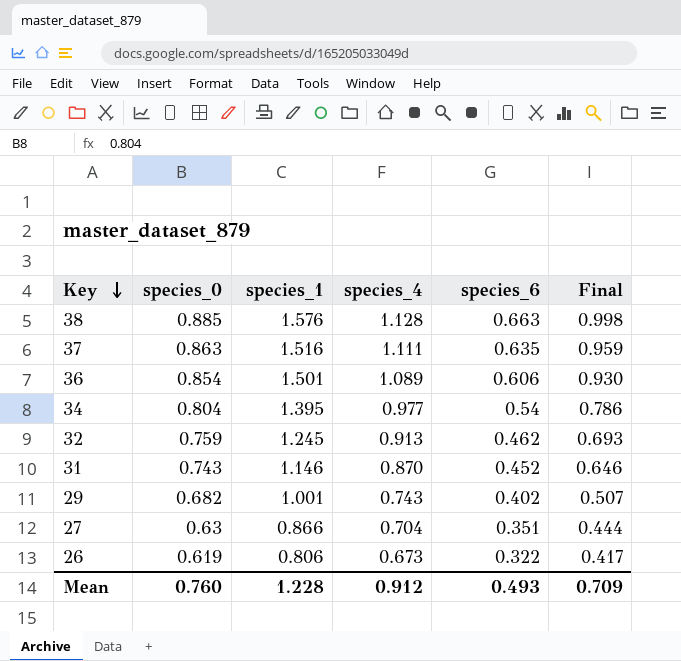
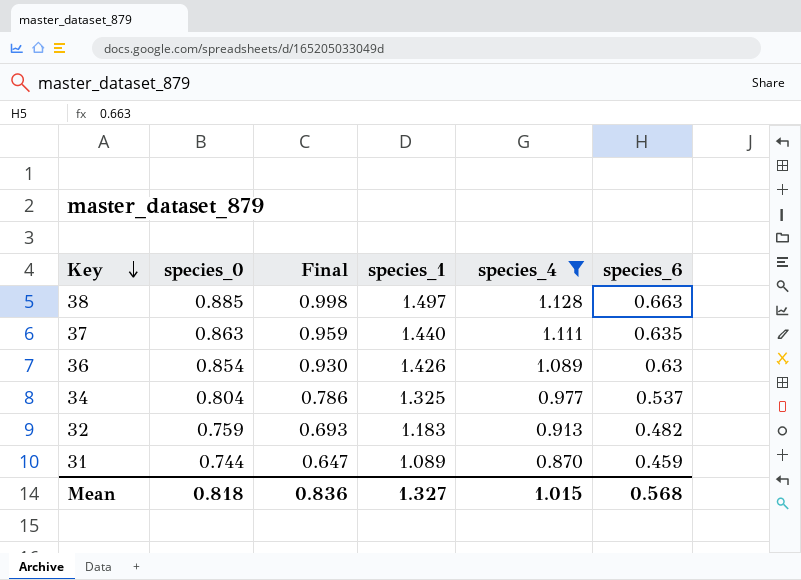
filter: none -> species_4 >= 0.870
column Final | position: 6 -> 3
38 | species_1: 1.576 -> 1.497
37 | species_1: 1.516 -> 1.440
36 | species_1: 1.501 -> 1.426
36 | species_6: 0.606 -> 0.63
34 | species_1: 1.395 -> 1.325
34 | species_6: 0.54 -> 0.537
32 | species_1: 1.245 -> 1.183
32 | species_6: 0.462 -> 0.482
31 | species_0: 0.743 -> 0.744
31 | Final: 0.646 -> 0.647
31 | species_1: 1.146 -> 1.089
31 | species_6: 0.452 -> 0.459
Mean | species_0: 0.760 -> 0.818
Mean | Final: 0.709 -> 0.836
Mean | species_1: 1.228 -> 1.327
Mean | species_4: 0.912 -> 1.015
Mean | species_6: 0.493 -> 0.568

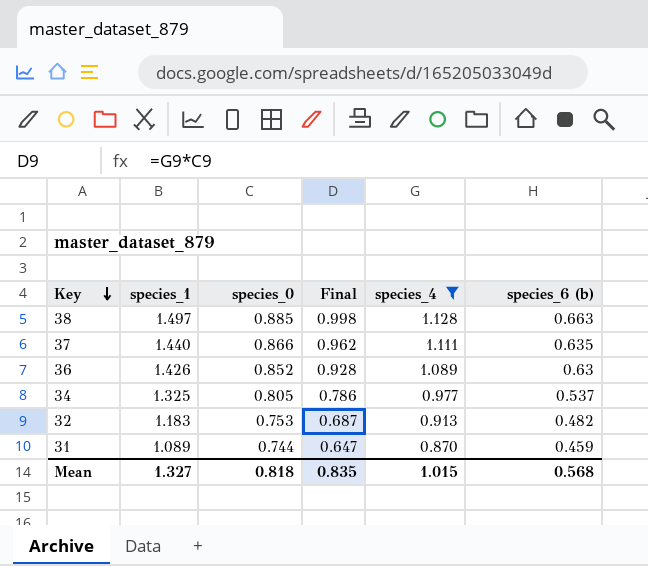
column species_1 | position: 4 -> 2
column name: species_6 -> species_6 (b)
37 | species_0: 0.863 -> 0.866
37 | Final: 0.959 -> 0.962
36 | species_0: 0.854 -> 0.852
36 | Final: 0.930 -> 0.928
34 | species_0: 0.804 -> 0.805
32 | species_0: 0.759 -> 0.753
32 | Final: 0.693 -> 0.687
Mean | Final: 0.836 -> 0.835

